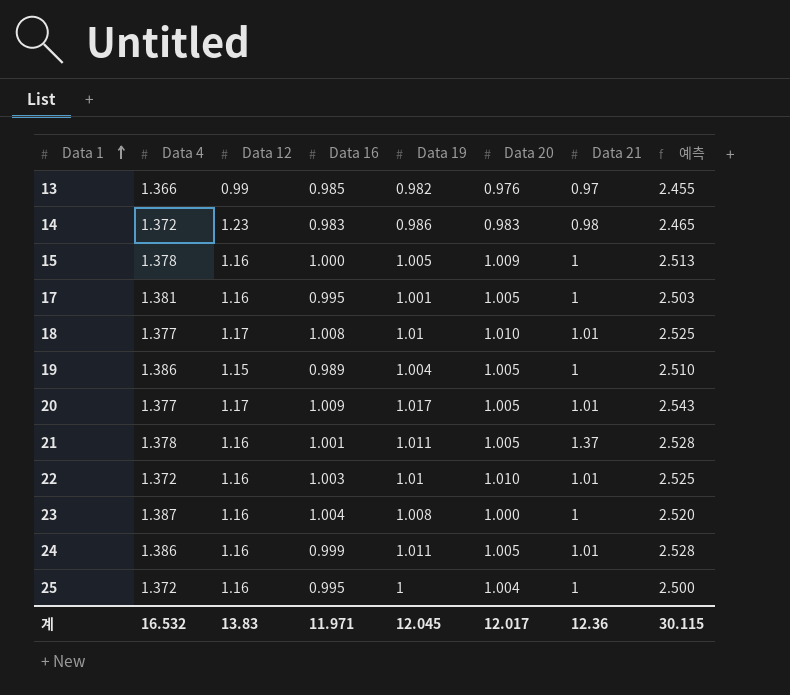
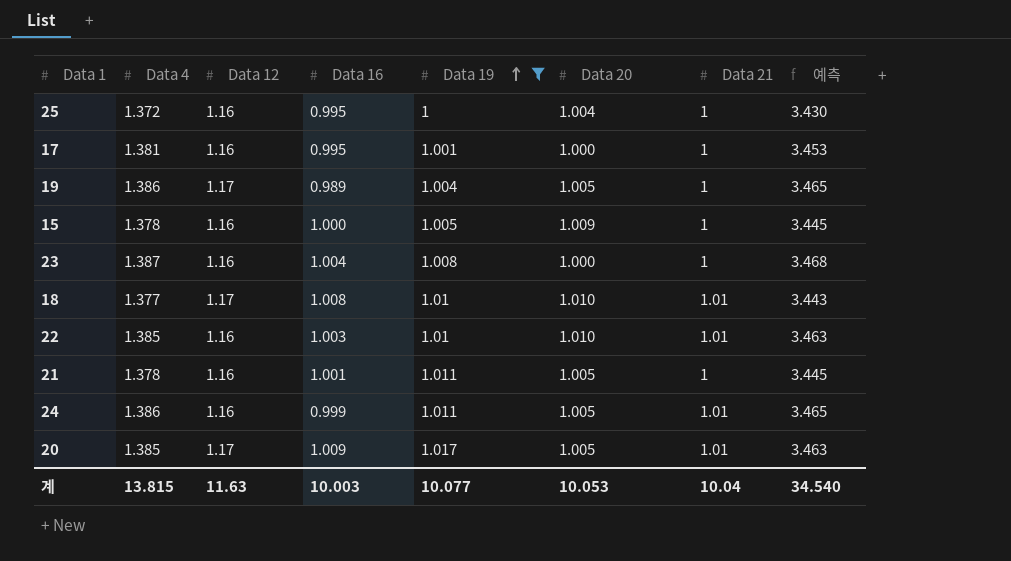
filter: none -> Data 19 >= 1
row order: Data 1 ascending -> Data 19 ascending
column 예측 | formula: [Data 19] * 2.5 -> [Data 4] * 2.5
17 | Data 20: 1.005 -> 1.000
19 | Data 12: 1.15 -> 1.17
22 | Data 4: 1.372 -> 1.385
21 | Data 21: 1.37 -> 1
20 | Data 4: 1.377 -> 1.385
계 | Data 4: 16.532 -> 13.815
계 | Data 12: 13.83 -> 11.63
계 | Data 16: 11.971 -> 10.003
계 | Data 19: 12.045 -> 10.077
계 | Data 20: 12.017 -> 10.053
계 | Data 21: 12.36 -> 10.04
계 | 예측: 30.115 -> 34.540

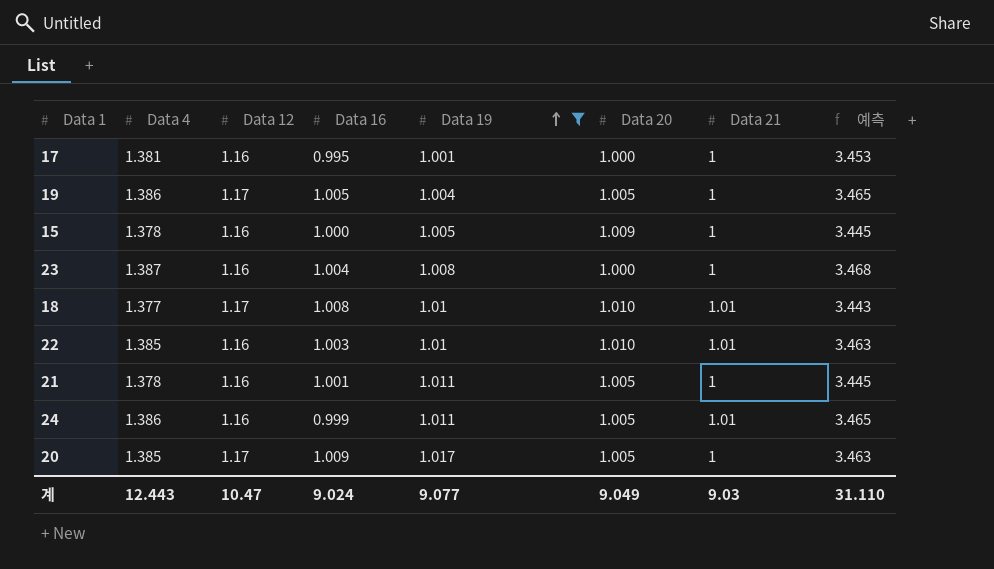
row 25: 1.372 | 1.16 | 0.995 | 1 | 1.004 | 1 | 3.430 -> none
19 | Data 16: 0.989 -> 1.005
20 | Data 21: 1.01 -> 1
계 | Data 4: 13.815 -> 12.443
계 | Data 12: 11.63 -> 10.47
계 | Data 16: 10.003 -> 9.024
계 | Data 19: 10.077 -> 9.077
계 | Data 20: 10.053 -> 9.049
계 | Data 21: 10.04 -> 9.03
계 | 예측: 34.540 -> 31.110

